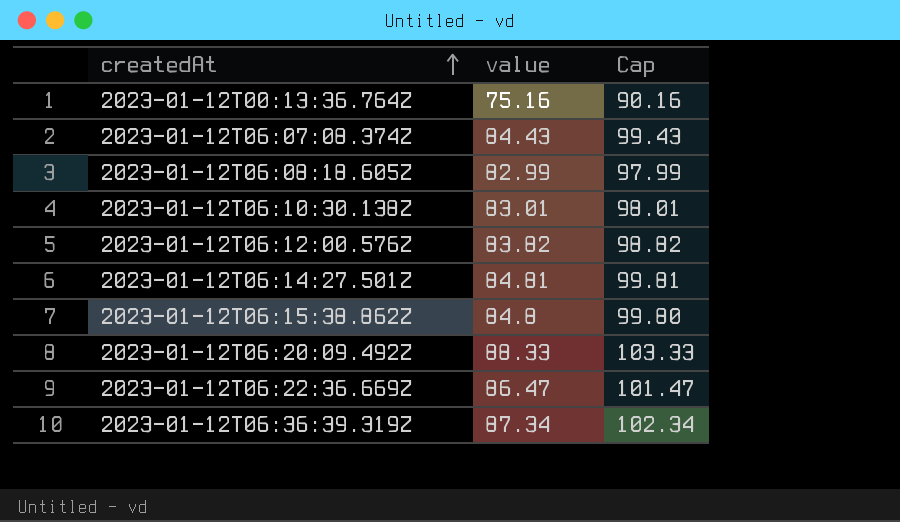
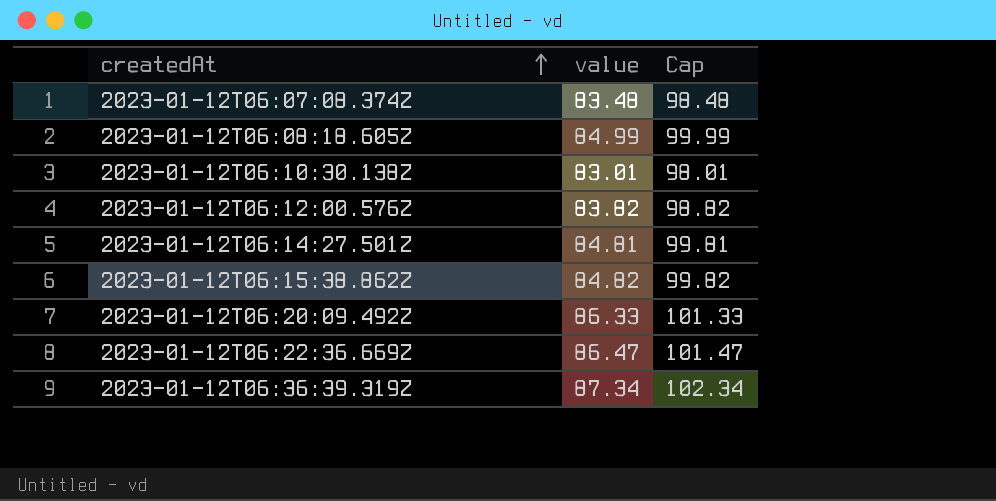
row 2023-01-12T00:13:36.764Z: 75.16 | 90.16 -> none
2023-01-12T06:07:08.374Z | value: 84.43 -> 83.48
2023-01-12T06:07:08.374Z | Cap: 99.43 -> 98.48
2023-01-12T06:08:18.605Z | value: 82.99 -> 84.99
2023-01-12T06:08:18.605Z | Cap: 97.99 -> 99.99
2023-01-12T06:15:38.862Z | value: 84.8 -> 84.82
2023-01-12T06:15:38.862Z | Cap: 99.80 -> 99.82
2023-01-12T06:20:09.492Z | value: 88.33 -> 86.33
2023-01-12T06:20:09.492Z | Cap: 103.33 -> 101.33

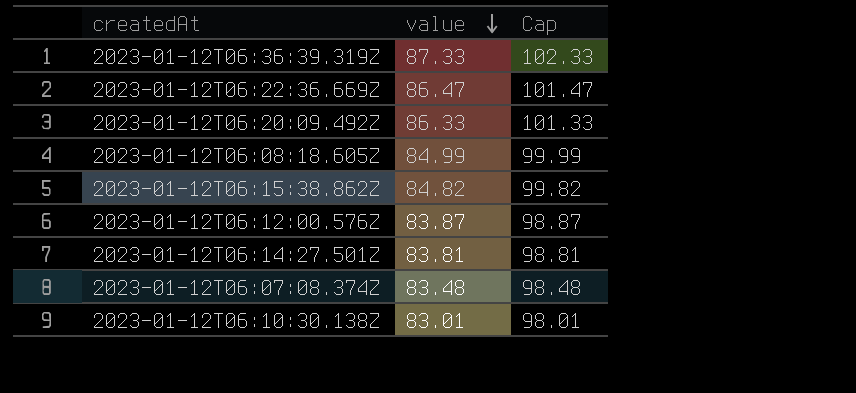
row order: createdAt ascending -> value descending
2023-01-12T06:36:39.319Z | value: 87.34 -> 87.33
2023-01-12T06:36:39.319Z | Cap: 102.34 -> 102.33
2023-01-12T06:12:00.576Z | value: 83.82 -> 83.87
2023-01-12T06:12:00.576Z | Cap: 98.82 -> 98.87
2023-01-12T06:14:27.501Z | value: 84.81 -> 83.81
2023-01-12T06:14:27.501Z | Cap: 99.81 -> 98.81

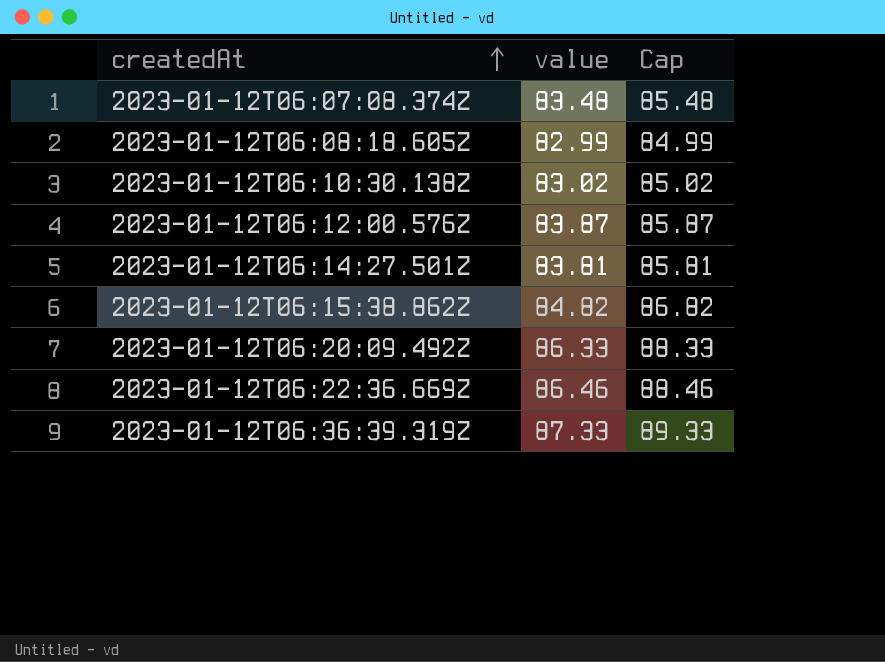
row order: value descending -> createdAt ascending
column Cap | formula: [value] + 15 -> [value] + 2
2023-01-12T06:08:18.605Z | value: 84.99 -> 82.99
2023-01-12T06:10:30.138Z | value: 83.01 -> 83.02
2023-01-12T06:22:36.669Z | value: 86.47 -> 86.46

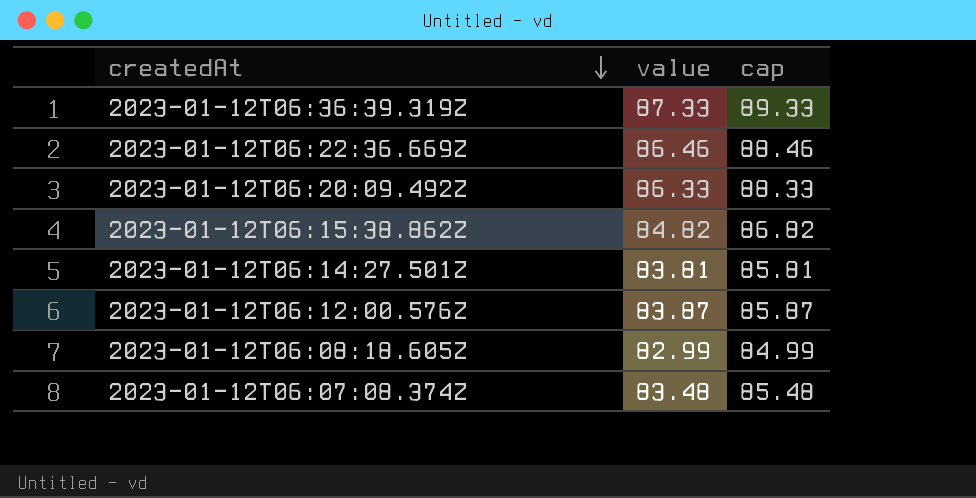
row order: createdAt ascending -> createdAt descending
column name: Cap -> cap
row 2023-01-12T06:10:30.138Z: 83.02 | 85.02 -> none

